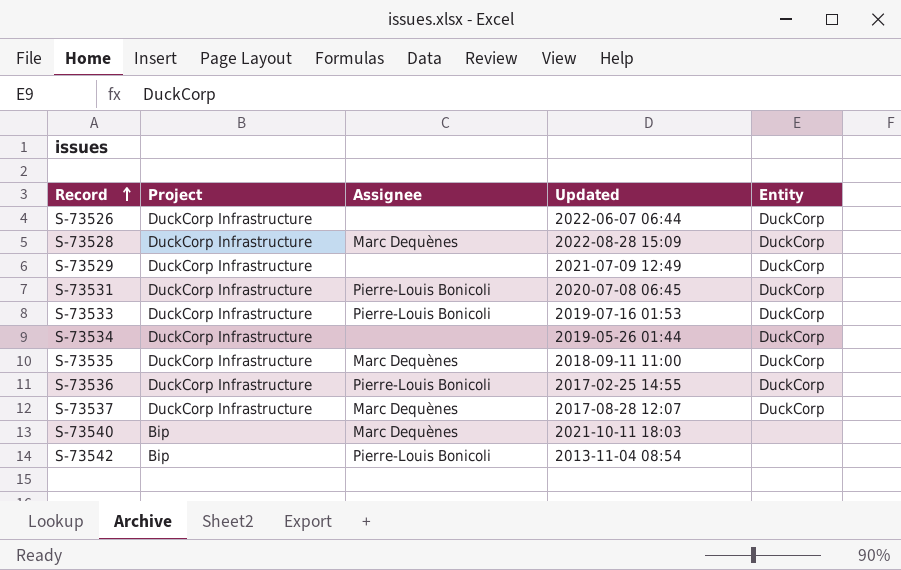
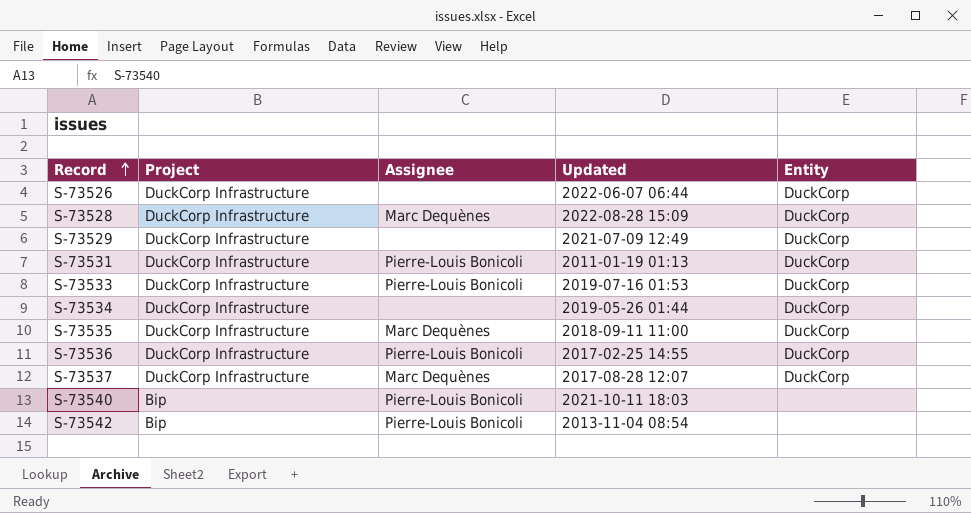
S-73531 | Updated: 2020-07-08 06:45 -> 2011-01-19 01:13
S-73540 | Assignee: Marc Dequènes -> Pierre-Louis Bonicoli

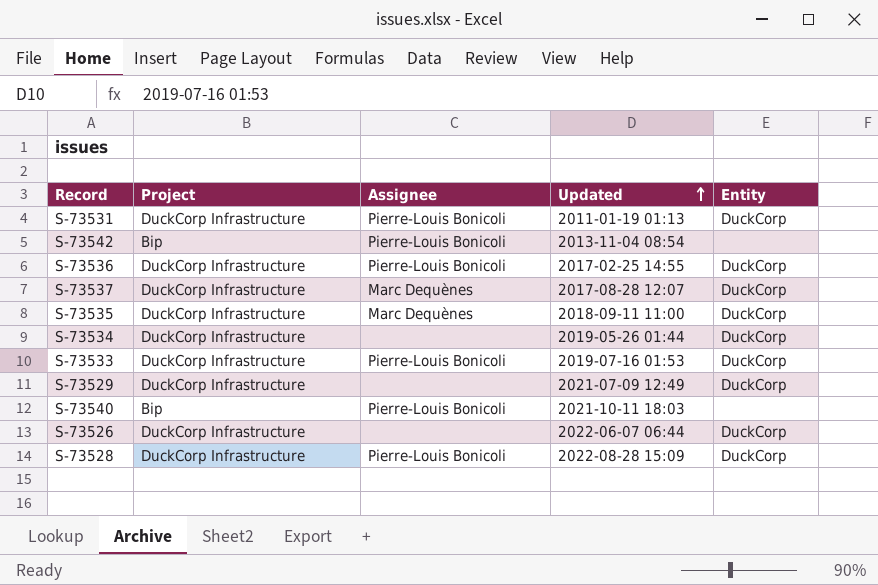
row order: Record ascending -> Updated ascending
S-73528 | Assignee: Marc Dequènes -> Pierre-Louis Bonicoli

